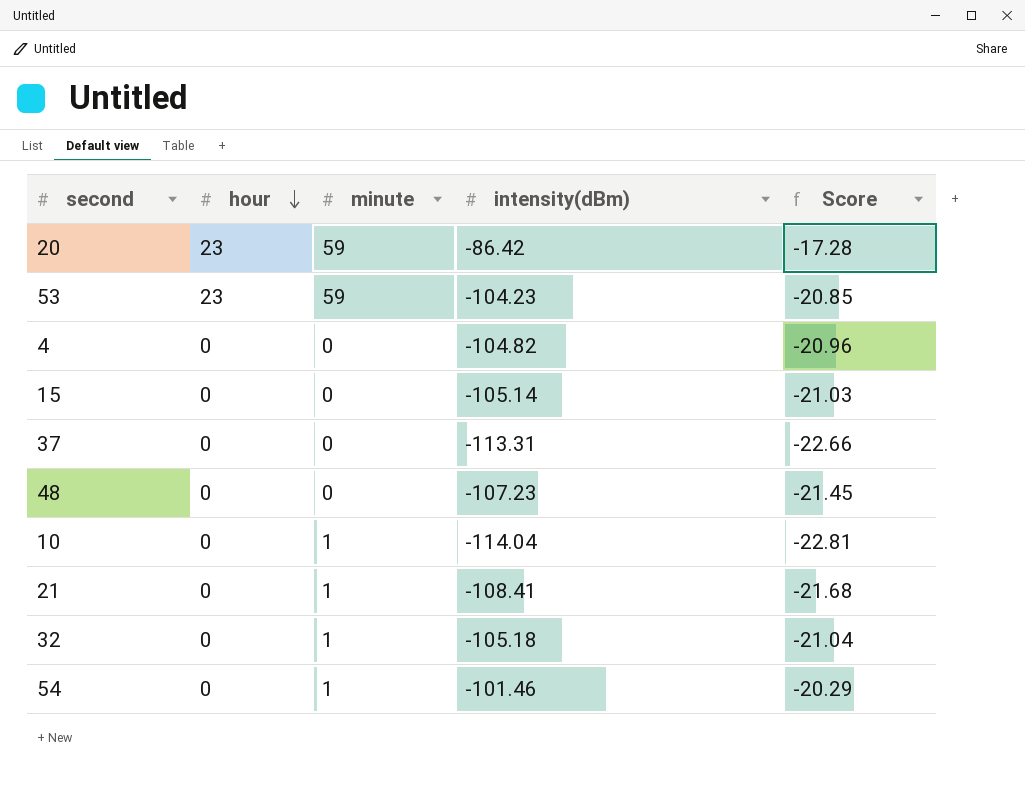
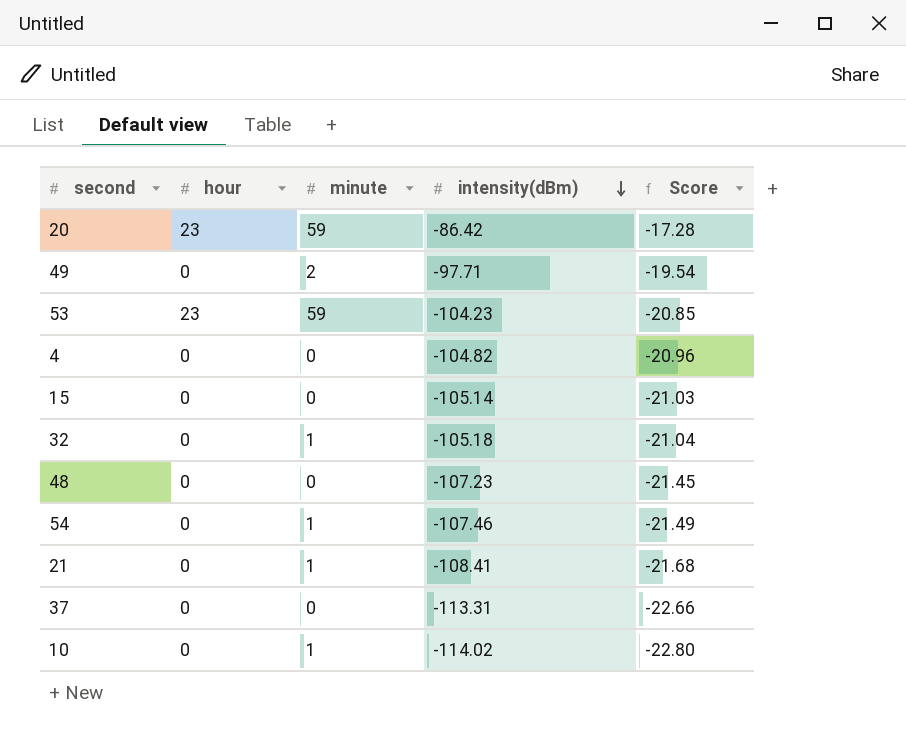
row order: hour descending -> intensity(dBm) descending
row 49: none -> 0 | 2 | -97.71 | -19.54
54 | intensity(dBm): -101.46 -> -107.46
54 | Score: -20.29 -> -21.49
10 | intensity(dBm): -114.04 -> -114.02
10 | Score: -22.81 -> -22.80

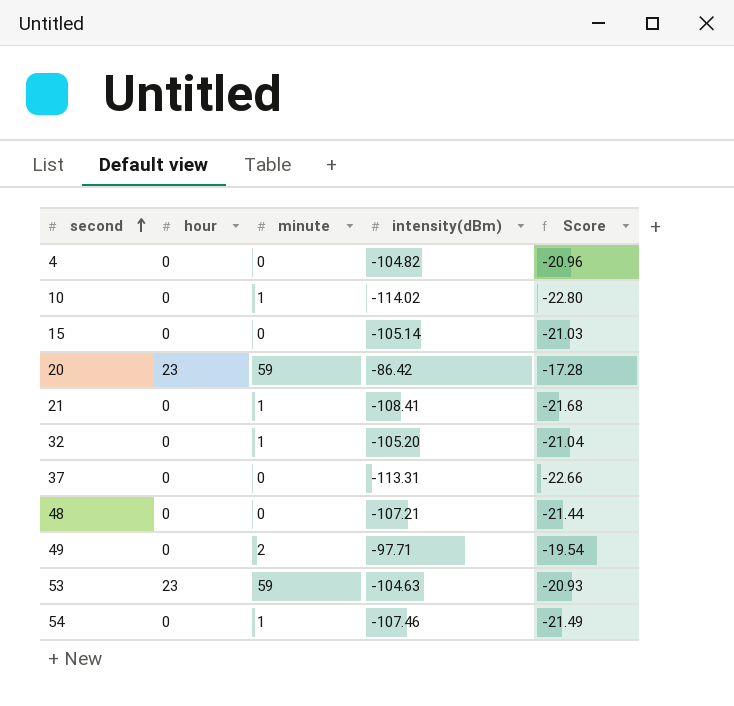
row order: intensity(dBm) descending -> second ascending
32 | intensity(dBm): -105.18 -> -105.20
48 | intensity(dBm): -107.23 -> -107.21
48 | Score: -21.45 -> -21.44
53 | intensity(dBm): -104.23 -> -104.63
53 | Score: -20.85 -> -20.93

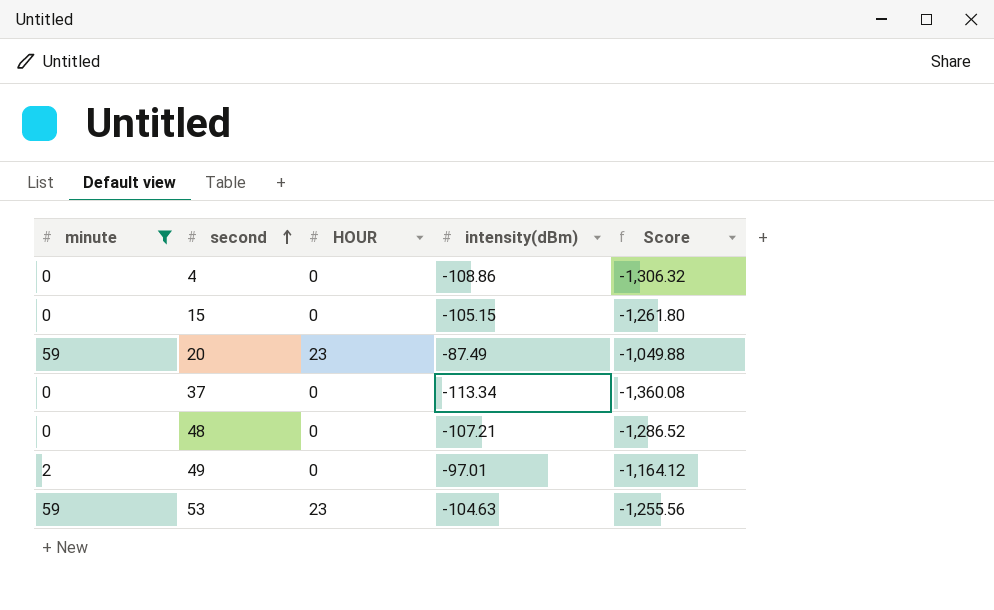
filter: none -> minute != 1
column minute | position: 3 -> 1
column name: hour -> HOUR
column Score | formula: [intensity(dBm)] * 0.2 -> [intensity(dBm)] * 12
4 | intensity(dBm): -104.82 -> -108.86
15 | intensity(dBm): -105.14 -> -105.15
20 | intensity(dBm): -86.42 -> -87.49
37 | intensity(dBm): -113.31 -> -113.34
49 | intensity(dBm): -97.71 -> -97.01

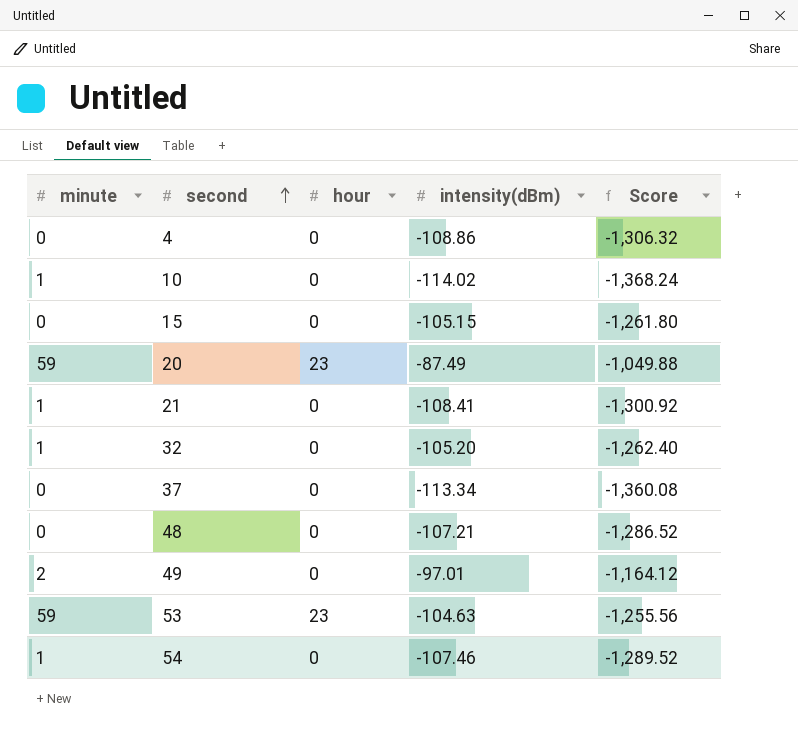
filter: minute != 1 -> none
column name: HOUR -> hour

